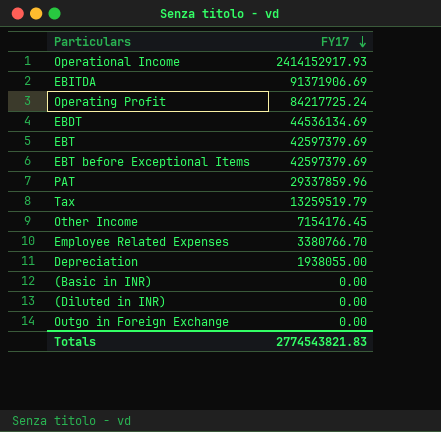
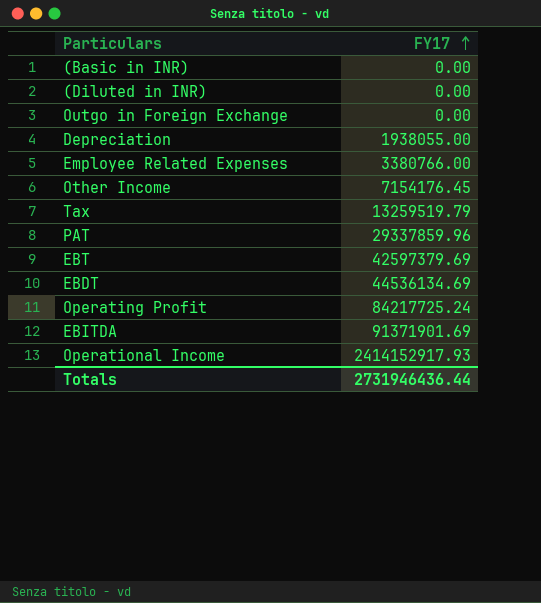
row order: FY17 descending -> FY17 ascending
row EBT before Exceptional Items: 42597379.69 -> none
Employee Related Expenses | FY17: 3380766.70 -> 3380766.00
EBITDA | FY17: 91371906.69 -> 91371901.69
Totals | FY17: 2774543821.83 -> 2731946436.44

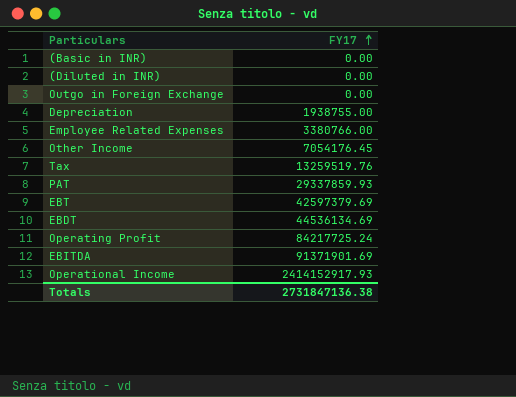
Depreciation | FY17: 1938055.00 -> 1938755.00
Other Income | FY17: 7154176.45 -> 7054176.45
Tax | FY17: 13259519.79 -> 13259519.76
PAT | FY17: 29337859.96 -> 29337859.93
Totals | FY17: 2731946436.44 -> 2731847136.38

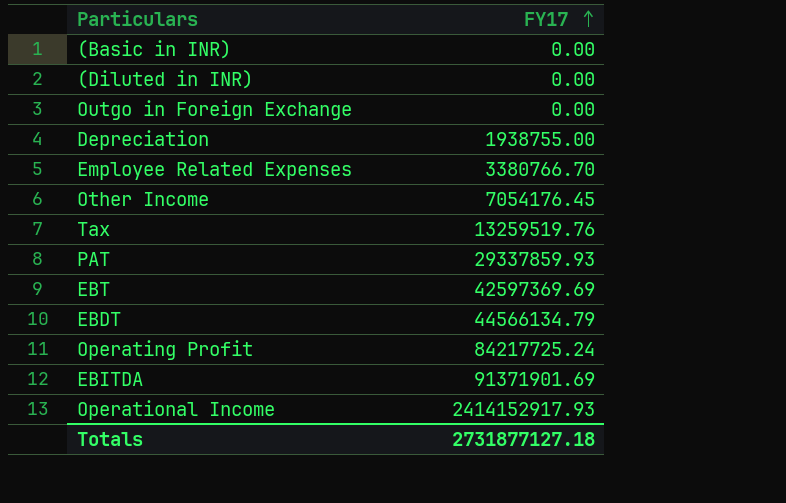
Employee Related Expenses | FY17: 3380766.00 -> 3380766.70
EBT | FY17: 42597379.69 -> 42597369.69
EBDT | FY17: 44536134.69 -> 44566134.79
Totals | FY17: 2731847136.38 -> 2731877127.18

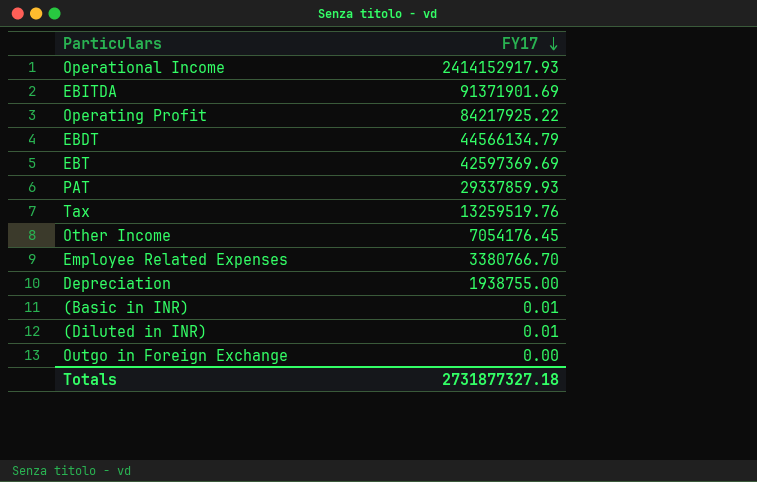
row order: FY17 ascending -> FY17 descending
Operating Profit | FY17: 84217725.24 -> 84217925.22
(Basic in INR) | FY17: 0.00 -> 0.01
(Diluted in INR) | FY17: 0.00 -> 0.01
Totals | FY17: 2731877127.18 -> 2731877327.18

